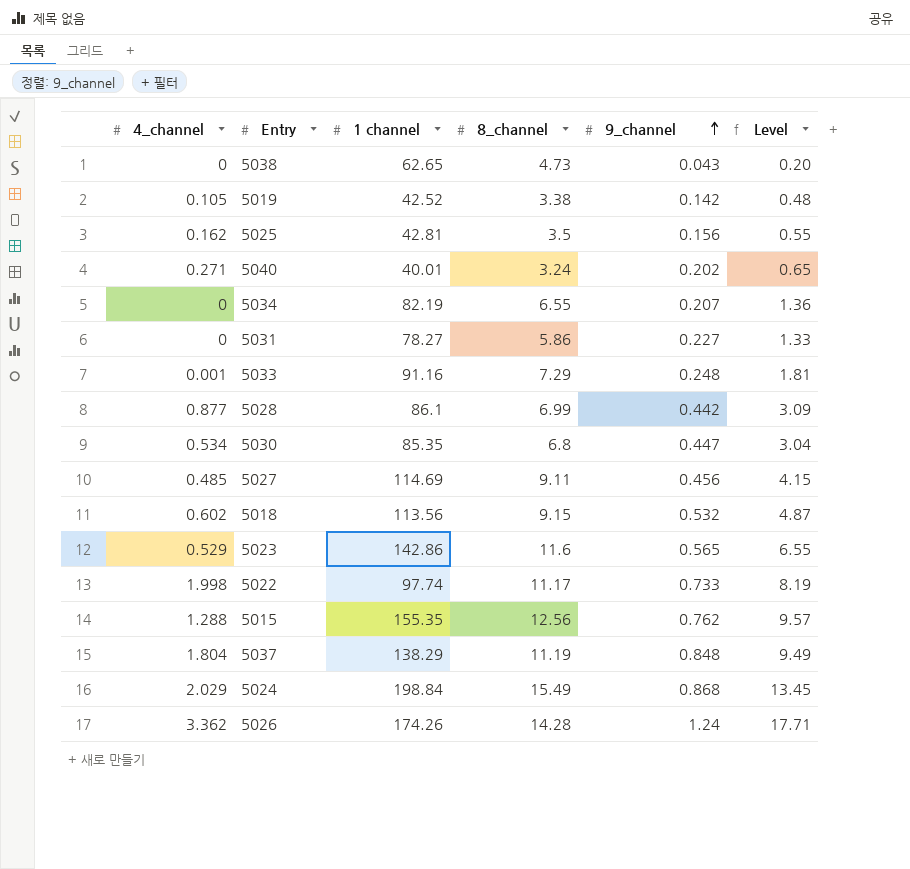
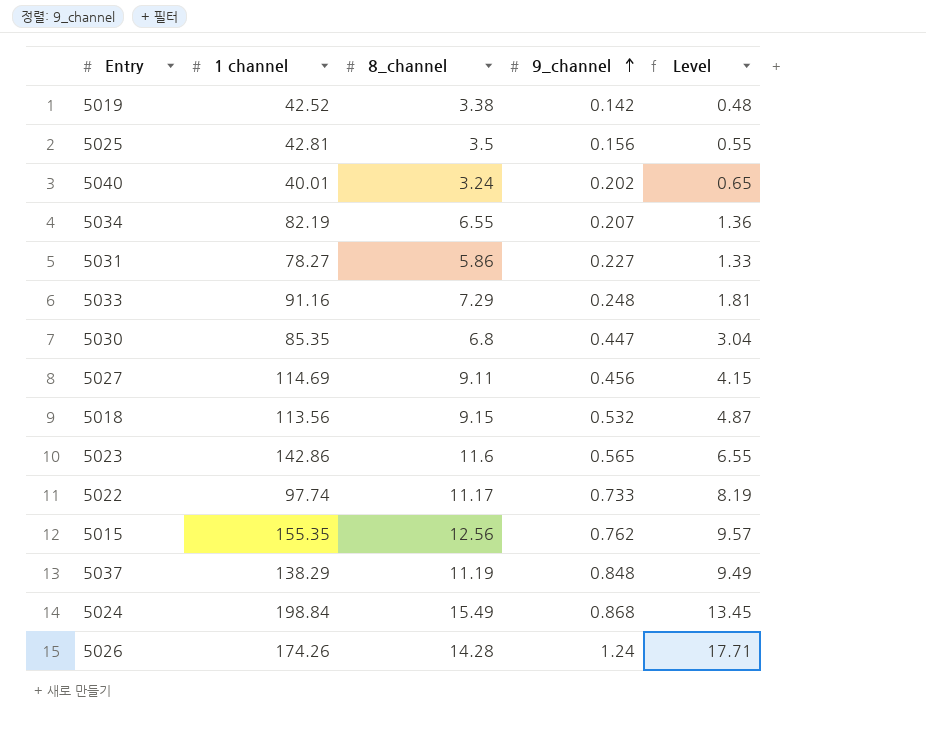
column 4_channel | position: 1 -> none
row 5038: 0 | 62.65 | 4.73 | 0.043 | 0.20 -> none
row 5028: 0.877 | 86.1 | 6.99 | 0.442 | 3.09 -> none

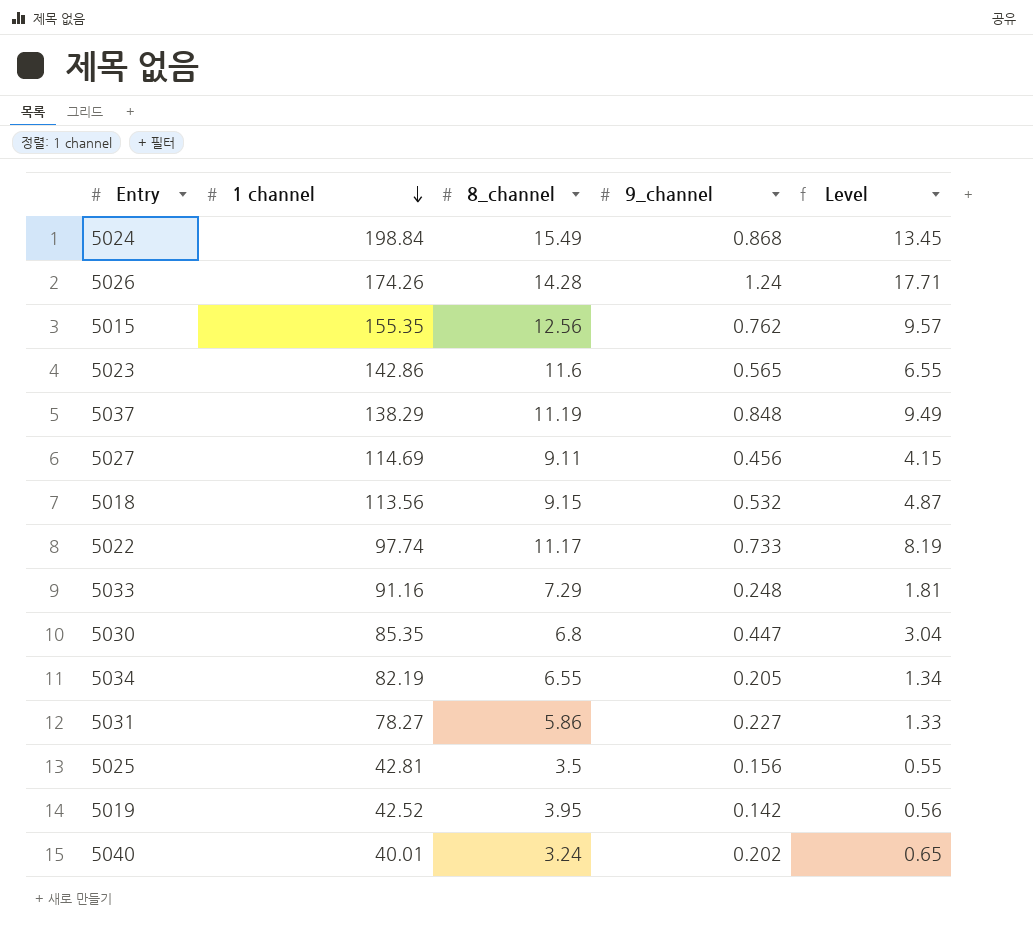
row order: 9_channel ascending -> 1 channel descending
5034 | 9_channel: 0.207 -> 0.205
5034 | Level: 1.36 -> 1.34
5019 | 8_channel: 3.38 -> 3.95
5019 | Level: 0.48 -> 0.56

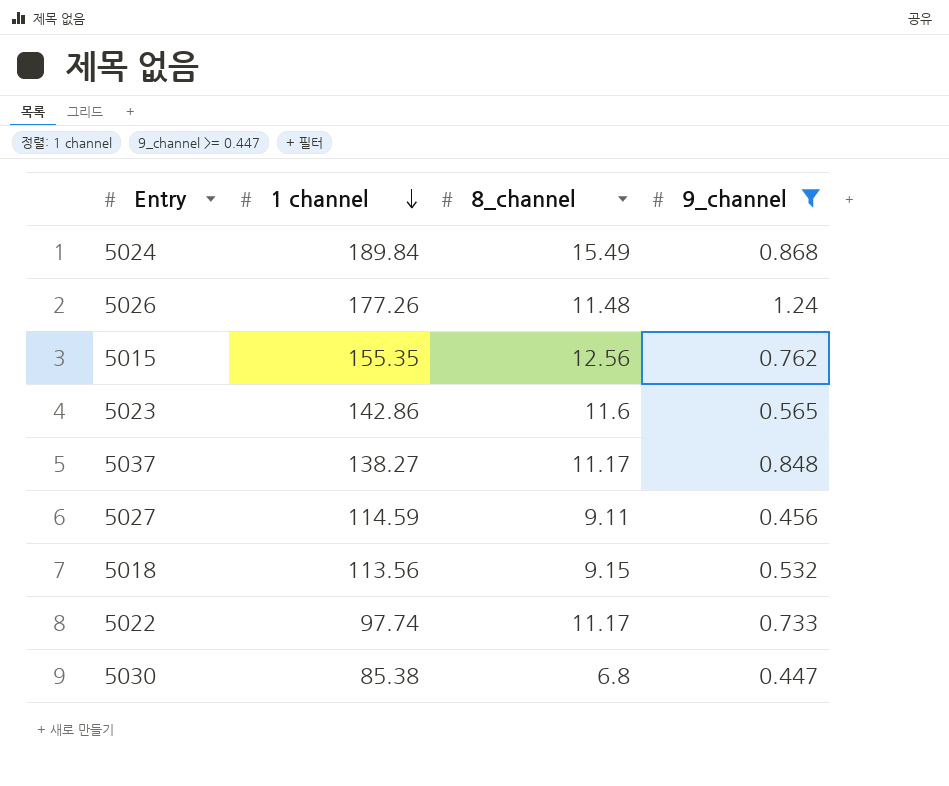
filter: none -> 9_channel >= 0.447
column Level | formula: [8_channel] * [9_channel] -> none
5024 | 1 channel: 198.84 -> 189.84
5026 | 1 channel: 174.26 -> 177.26
5026 | 8_channel: 14.28 -> 11.48
5037 | 1 channel: 138.29 -> 138.27
5037 | 8_channel: 11.19 -> 11.17
5027 | 1 channel: 114.69 -> 114.59
5030 | 1 channel: 85.35 -> 85.38

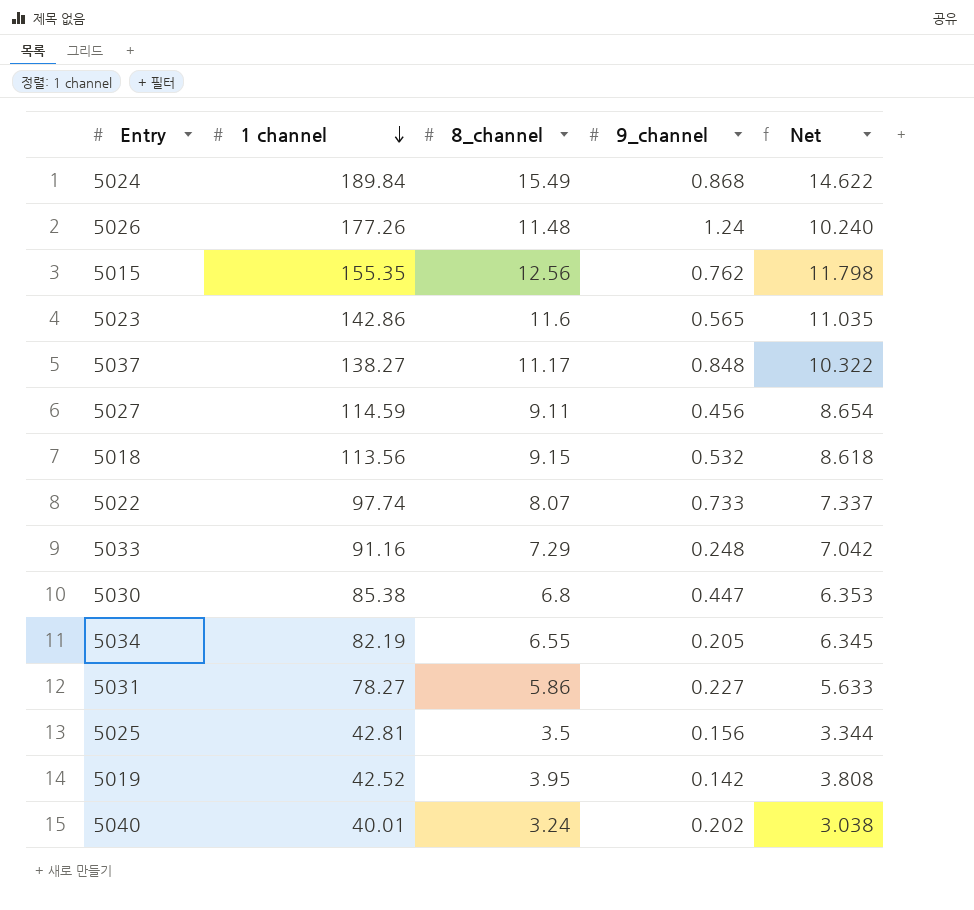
filter: 9_channel >= 0.447 -> none
column Net | formula: none -> [8_channel] - [9_channel]
5022 | 8_channel: 11.17 -> 8.07

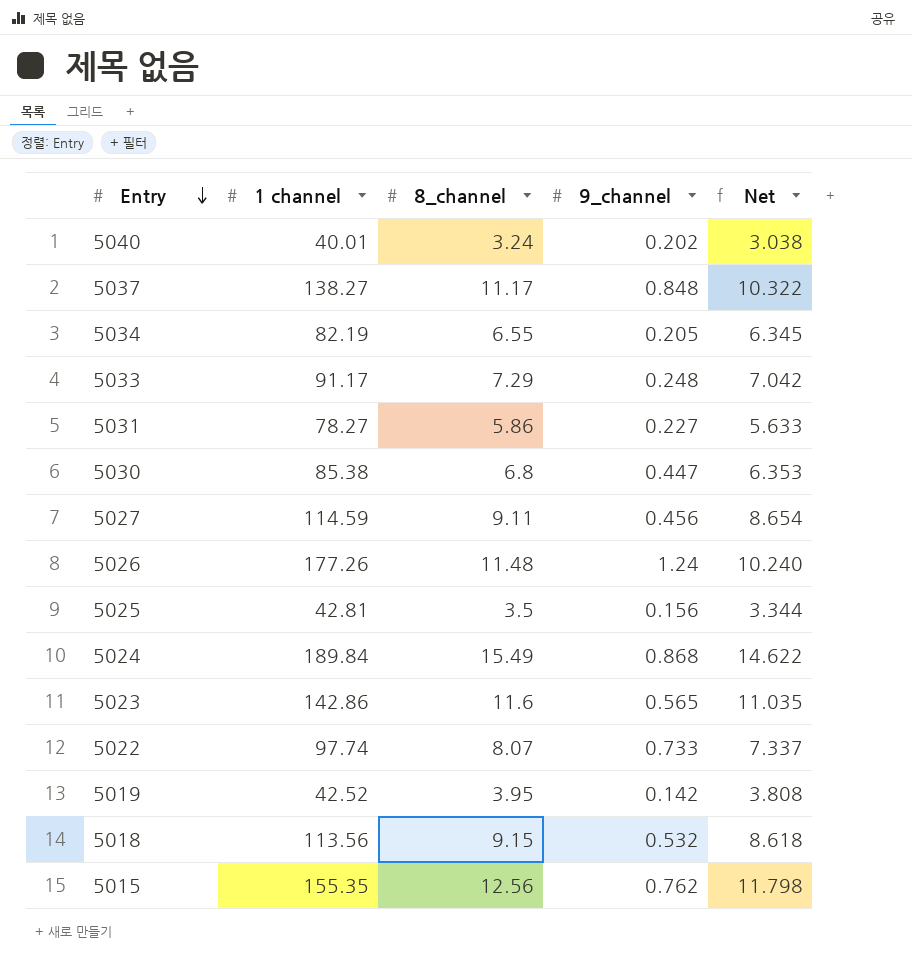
row order: 1 channel descending -> Entry descending
5033 | 1 channel: 91.16 -> 91.17

